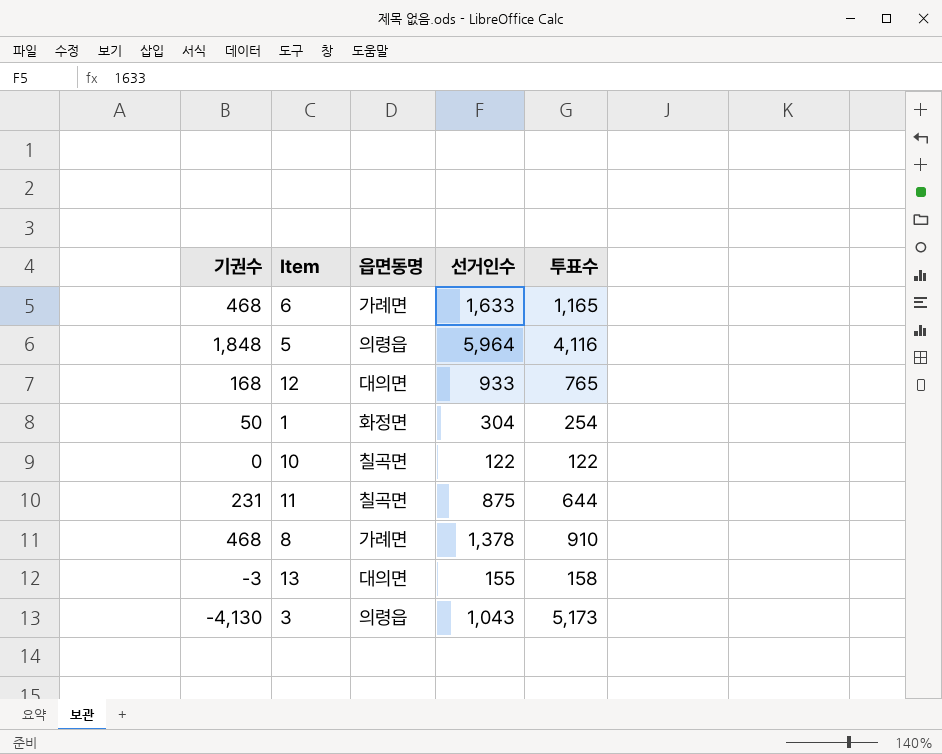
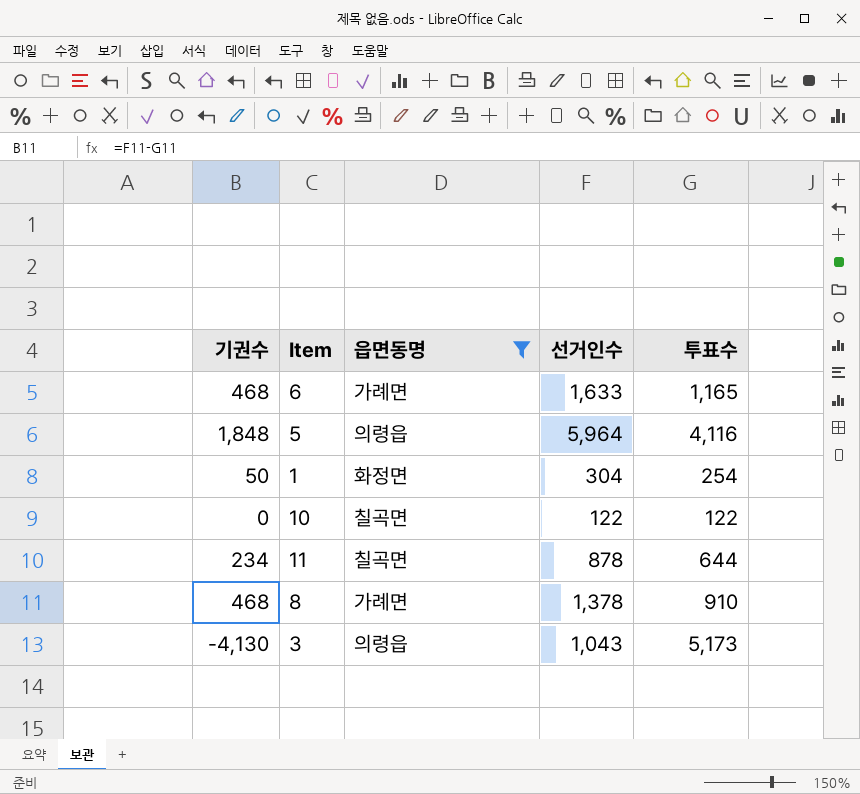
filter: none -> 읍면동명 != 대의면
11 | 기권수: 231 -> 234
11 | 선거인수: 875 -> 878

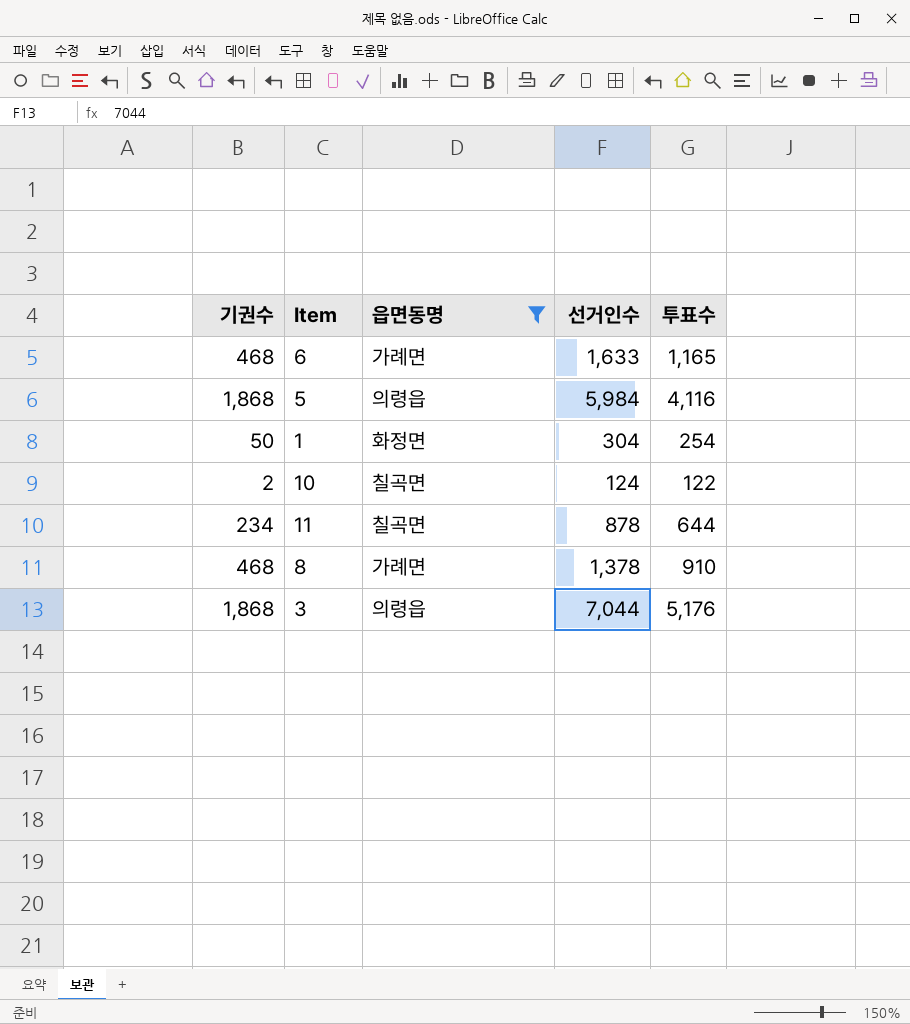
5 | 기권수: 1,848 -> 1,868
5 | 선거인수: 5,964 -> 5,984
10 | 기권수: 0 -> 2
10 | 선거인수: 122 -> 124
3 | 기권수: -4,130 -> 1,868
3 | 선거인수: 1,043 -> 7,044
3 | 투표수: 5,173 -> 5,176

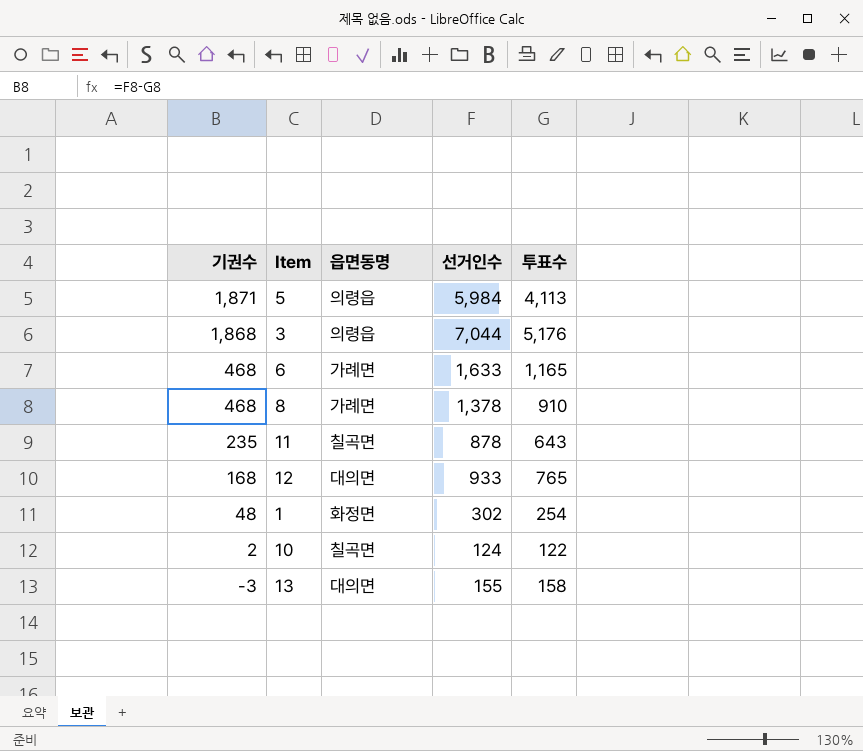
filter: 읍면동명 != 대의면 -> none
row order: none -> 기권수 descending
5 | 기권수: 1,868 -> 1,871
5 | 투표수: 4,116 -> 4,113
11 | 기권수: 234 -> 235
11 | 투표수: 644 -> 643
1 | 기권수: 50 -> 48
1 | 선거인수: 304 -> 302

